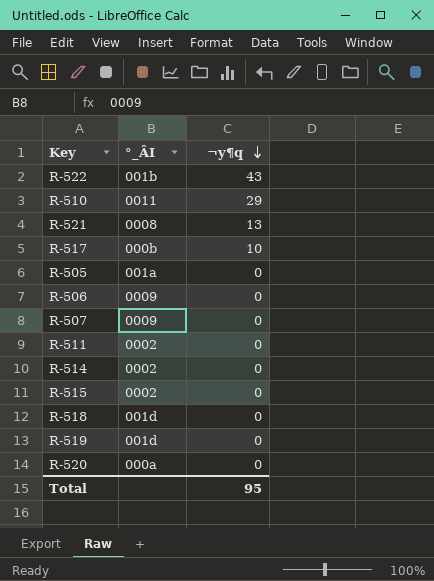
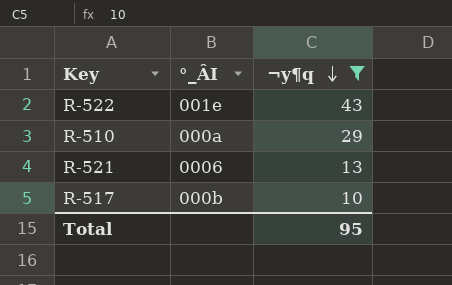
filter: none -> ¬y¶q != 0
R-522 | °_ÂI: 001b -> 001e
R-510 | °_ÂI: 0011 -> 000a
R-521 | °_ÂI: 0008 -> 0006

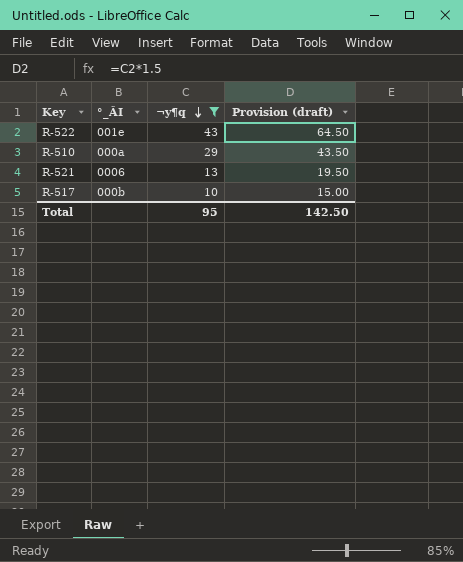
column Provision (draft) | formula: none -> [¬y¶q] * 1.5

